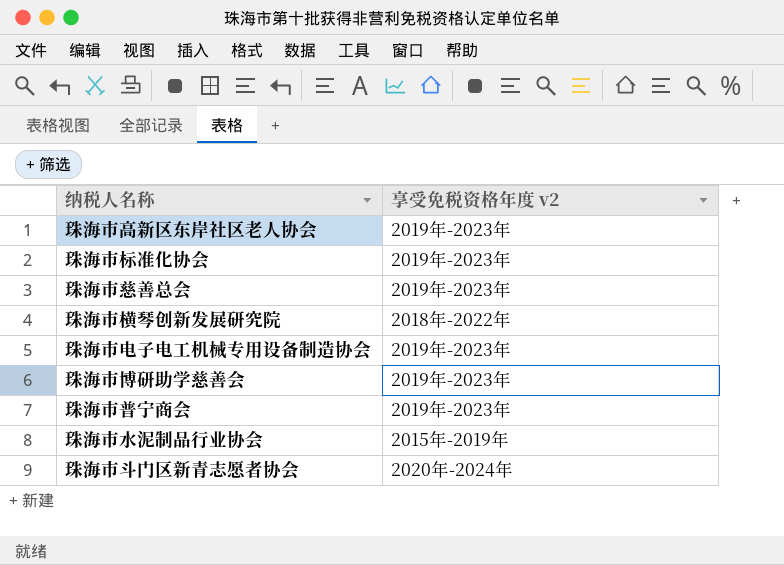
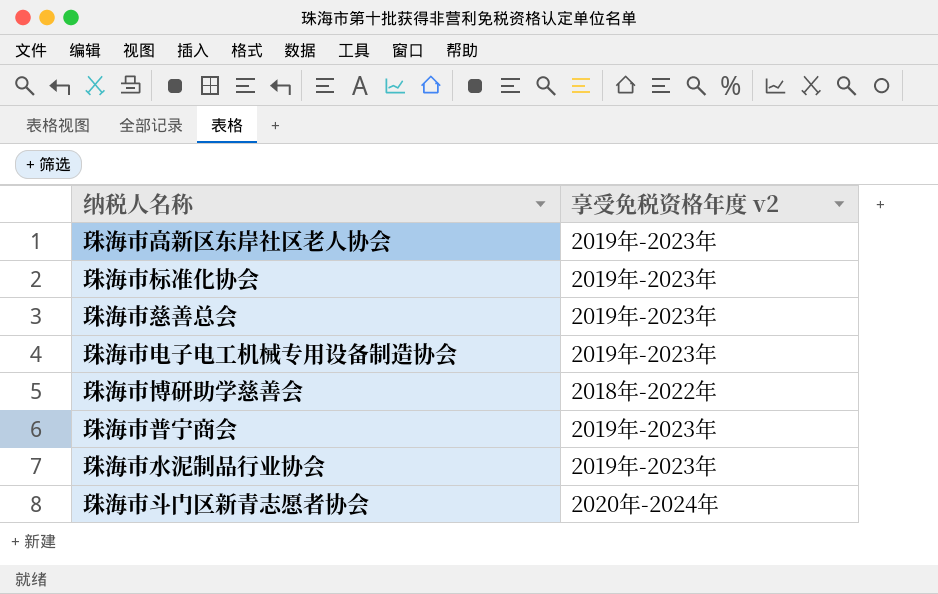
row 珠海市横琴创新发展研究院: 2018年-2022年 -> none
珠海市博研助学慈善会 | 享受免税资格年度 v2: 2019年-2023年 -> 2018年-2022年
珠海市水泥制品行业协会 | 享受免税资格年度 v2: 2015年-2019年 -> 2019年-2023年

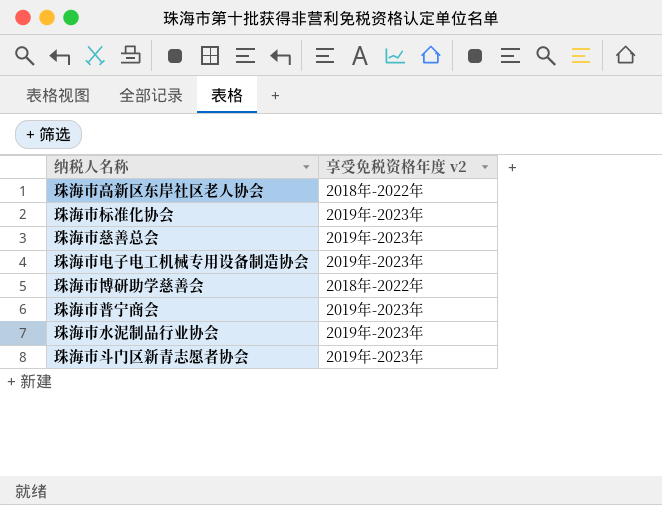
珠海市高新区东岸社区老人协会 | 享受免税资格年度 v2: 2019年-2023年 -> 2018年-2022年
珠海市斗门区新青志愿者协会 | 享受免税资格年度 v2: 2020年-2024年 -> 2019年-2023年

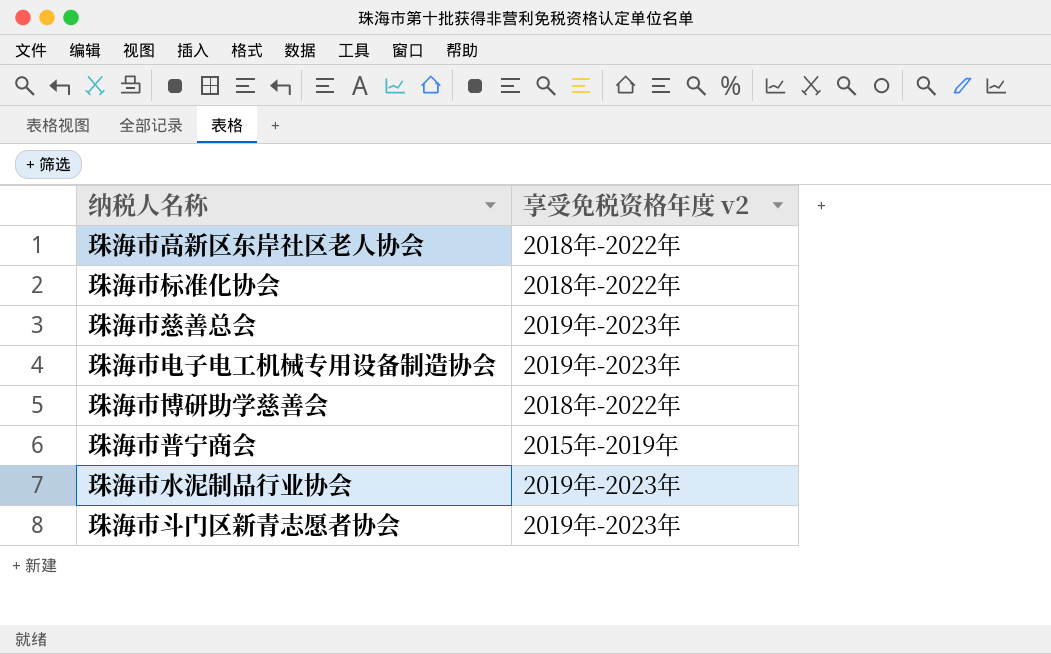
珠海市标准化协会 | 享受免税资格年度 v2: 2019年-2023年 -> 2018年-2022年
珠海市普宁商会 | 享受免税资格年度 v2: 2019年-2023年 -> 2015年-2019年

